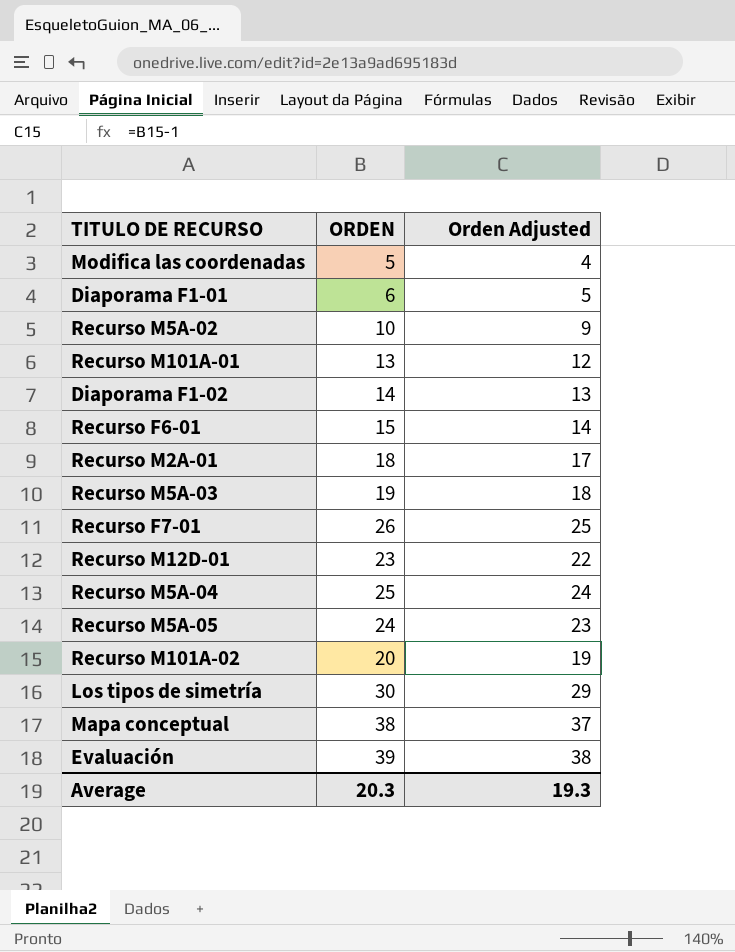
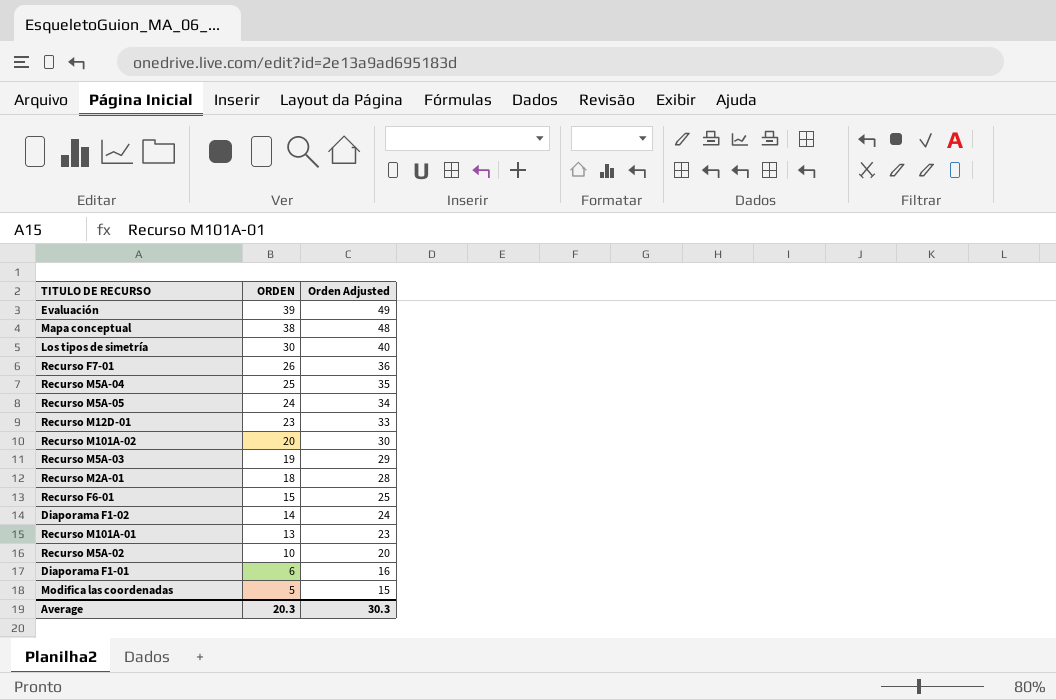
row order: none -> ORDEN descending
column Orden Adjusted | formula: [ORDEN] - 1 -> [ORDEN] + 10
Average | Orden Adjusted: 19.3 -> 30.3

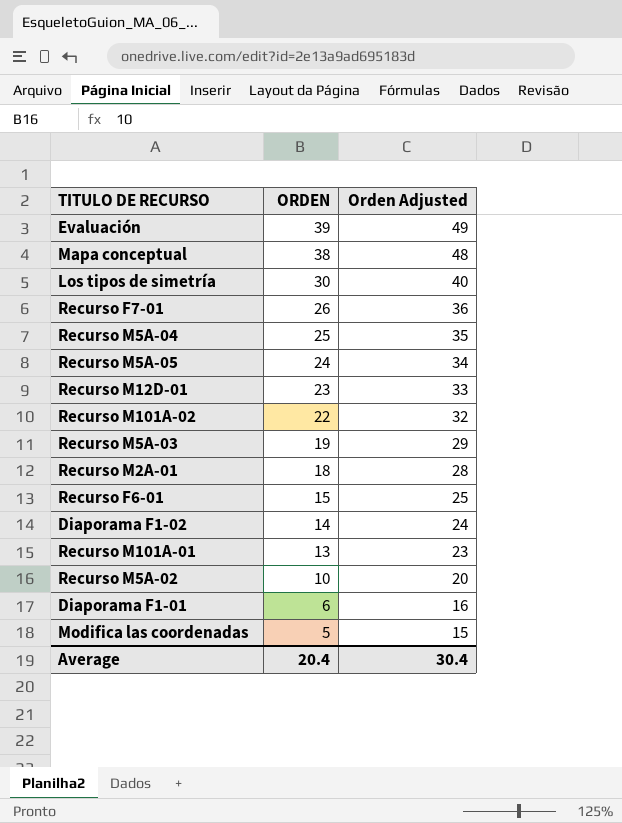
Recurso M101A-02 | ORDEN: 20 -> 22
Recurso M101A-02 | Orden Adjusted: 30 -> 32
Average | ORDEN: 20.3 -> 20.4
Average | Orden Adjusted: 30.3 -> 30.4

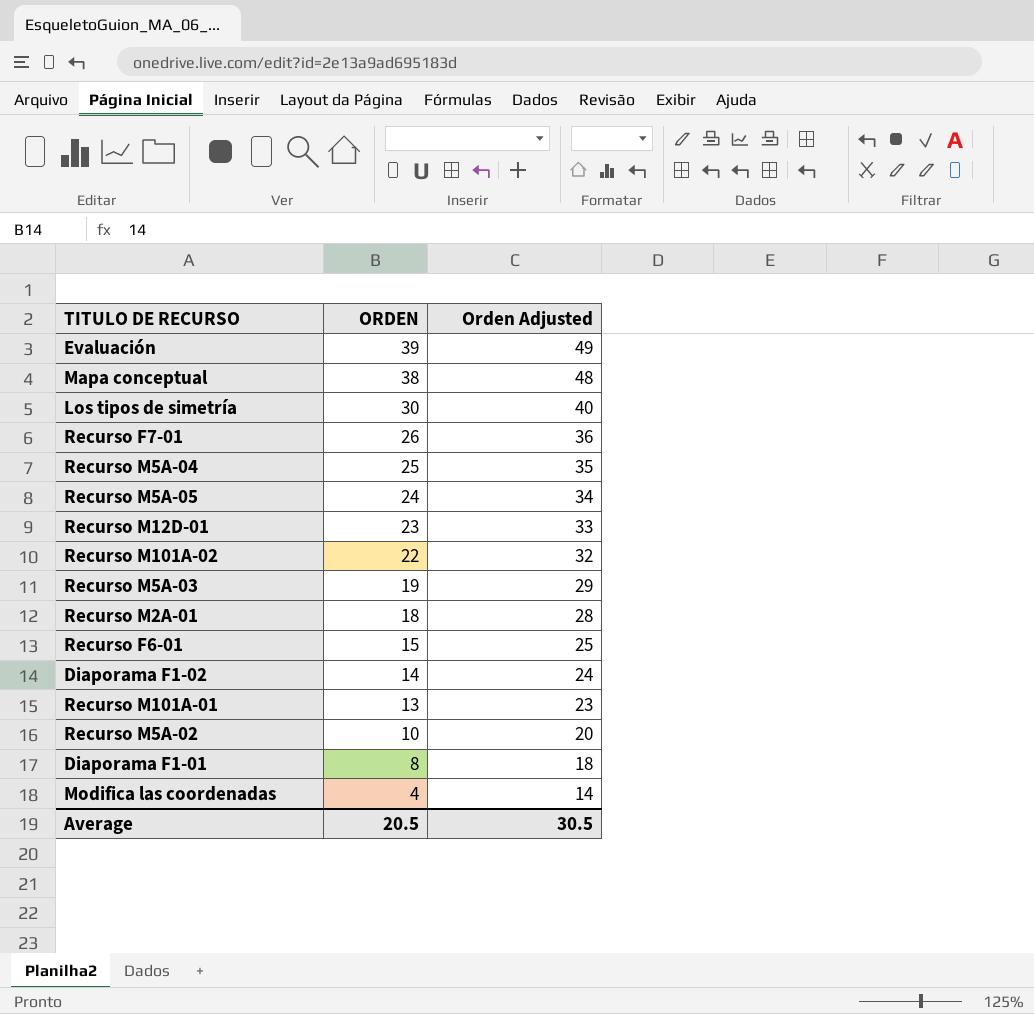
Diaporama F1-01 | ORDEN: 6 -> 8
Diaporama F1-01 | Orden Adjusted: 16 -> 18
Modifica las coordenadas | ORDEN: 5 -> 4
Modifica las coordenadas | Orden Adjusted: 15 -> 14
Average | ORDEN: 20.4 -> 20.5
Average | Orden Adjusted: 30.4 -> 30.5

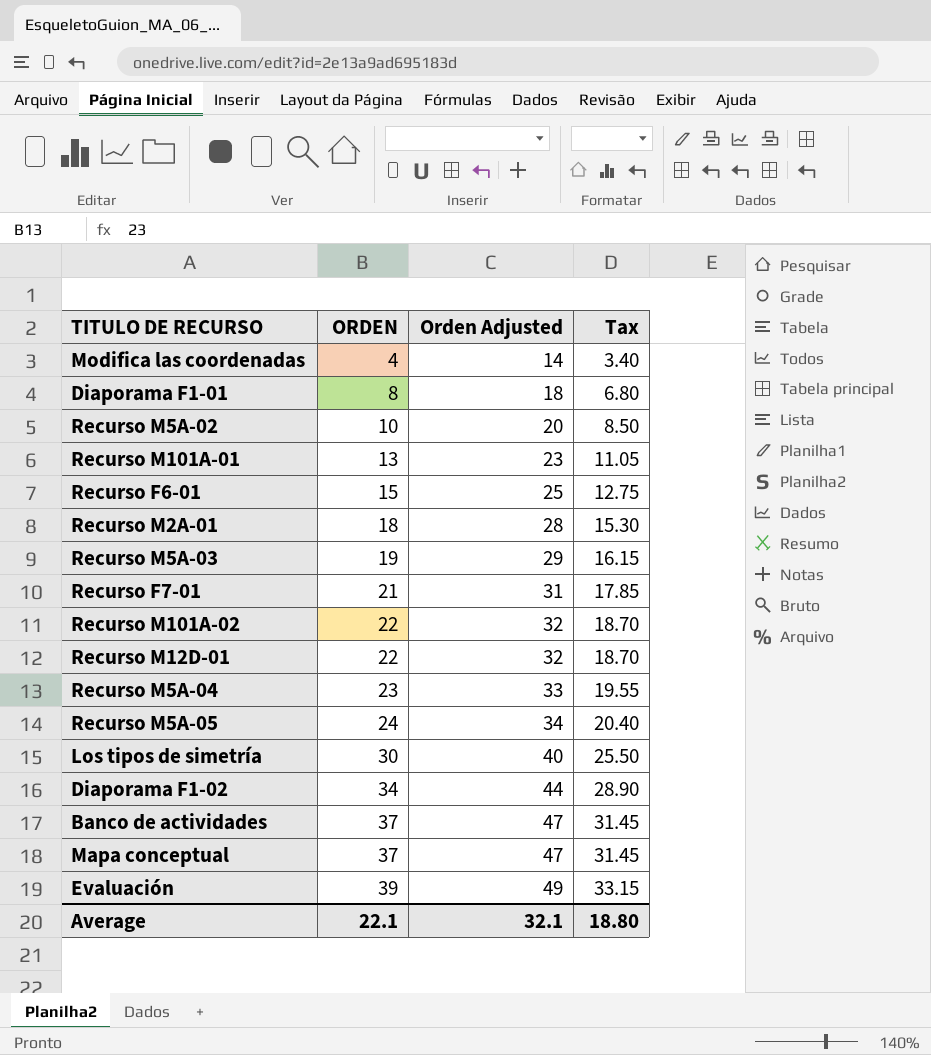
row order: ORDEN descending -> ORDEN ascending
column Tax | formula: none -> [ORDEN] * 0.85
Recurso F7-01 | ORDEN: 26 -> 21
Recurso F7-01 | Orden Adjusted: 36 -> 31
Recurso M12D-01 | ORDEN: 23 -> 22
Recurso M12D-01 | Orden Adjusted: 33 -> 32
Recurso M5A-04 | ORDEN: 25 -> 23
Recurso M5A-04 | Orden Adjusted: 35 -> 33
Diaporama F1-02 | ORDEN: 14 -> 34
Diaporama F1-02 | Orden Adjusted: 24 -> 44
row Banco de actividades: none -> 37 | 47 | 31.45
Mapa conceptual | ORDEN: 38 -> 37
Mapa conceptual | Orden Adjusted: 48 -> 47
Average | ORDEN: 20.5 -> 22.1
Average | Orden Adjusted: 30.5 -> 32.1

